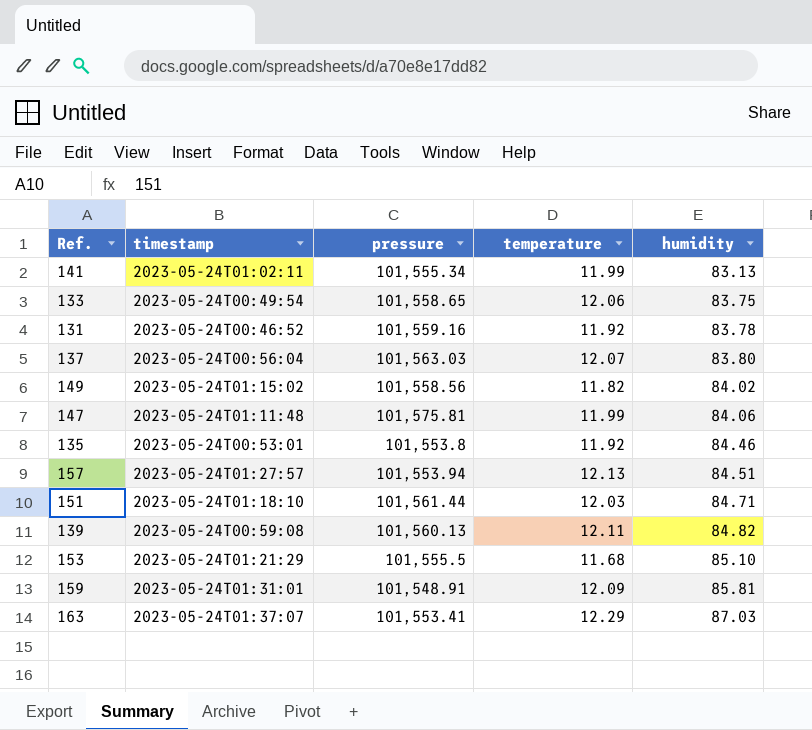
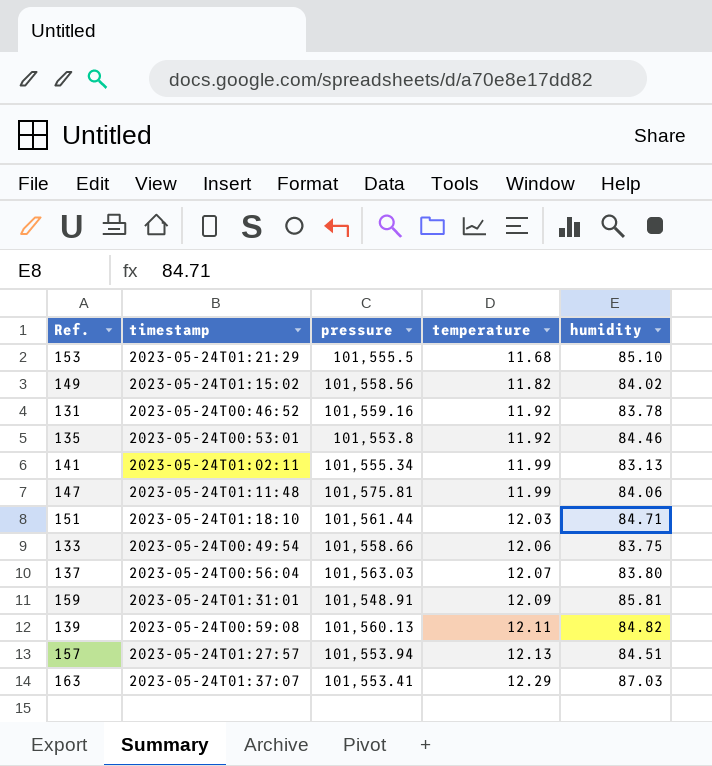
row order: humidity ascending -> temperature ascending
133 | pressure: 101,558.65 -> 101,558.66

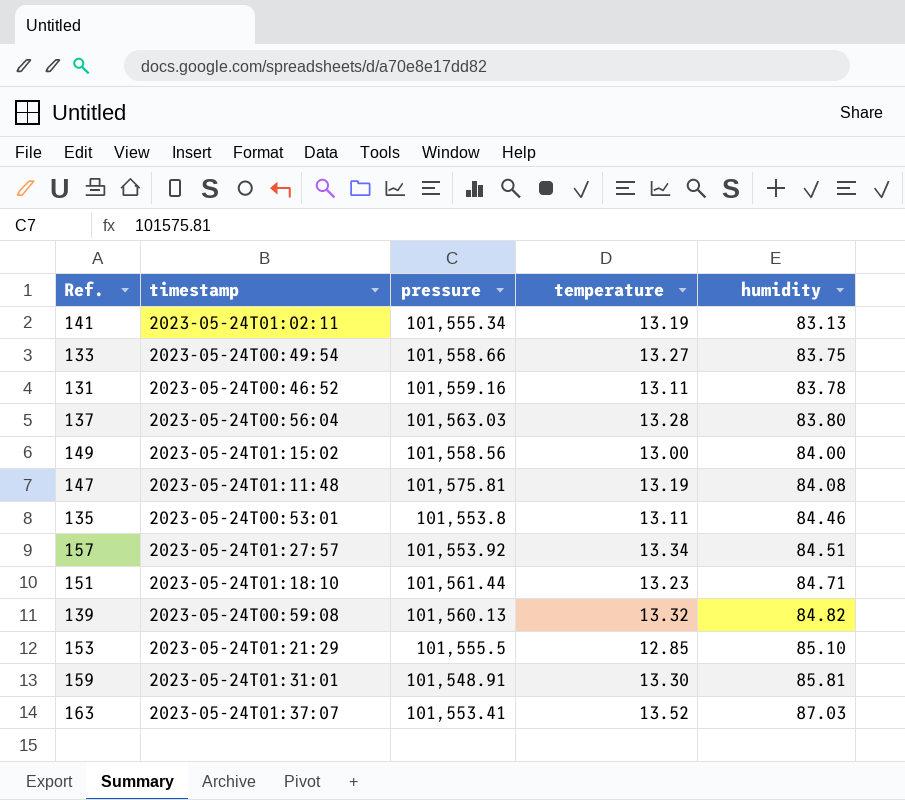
row order: temperature ascending -> humidity ascending
141 | temperature: 11.99 -> 13.19
133 | temperature: 12.06 -> 13.27
131 | temperature: 11.92 -> 13.11
137 | temperature: 12.07 -> 13.28
149 | temperature: 11.82 -> 13.00
149 | humidity: 84.02 -> 84.00
147 | temperature: 11.99 -> 13.19
147 | humidity: 84.06 -> 84.08
135 | temperature: 11.92 -> 13.11
157 | pressure: 101,553.94 -> 101,553.92
157 | temperature: 12.13 -> 13.34
151 | temperature: 12.03 -> 13.23
139 | temperature: 12.11 -> 13.32
153 | temperature: 11.68 -> 12.85
159 | temperature: 12.09 -> 13.30
163 | temperature: 12.29 -> 13.52

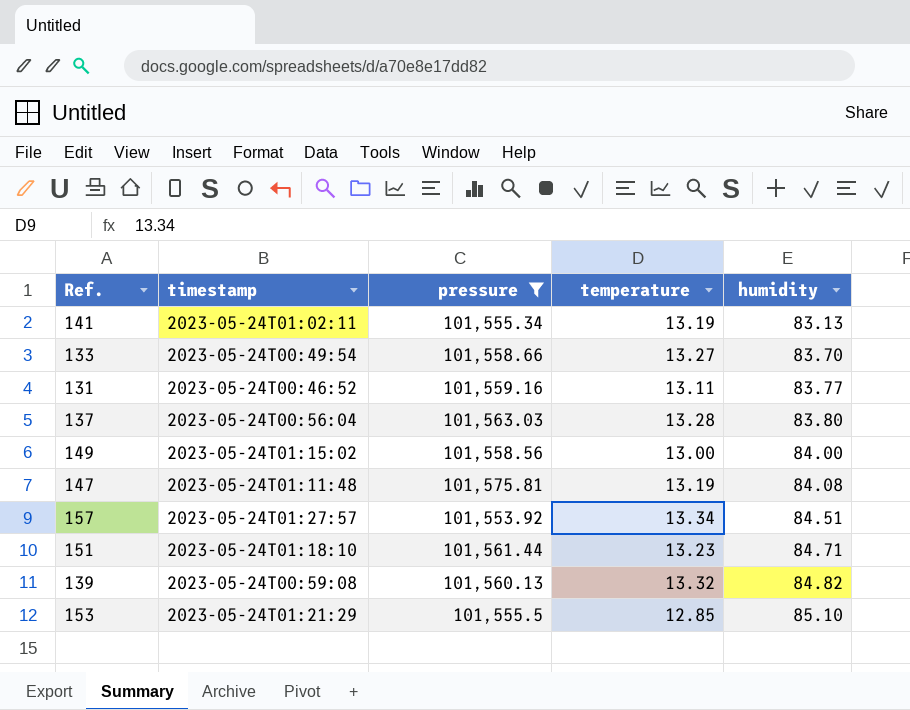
filter: none -> pressure >= 101,553.92
133 | humidity: 83.75 -> 83.70
131 | humidity: 83.78 -> 83.77

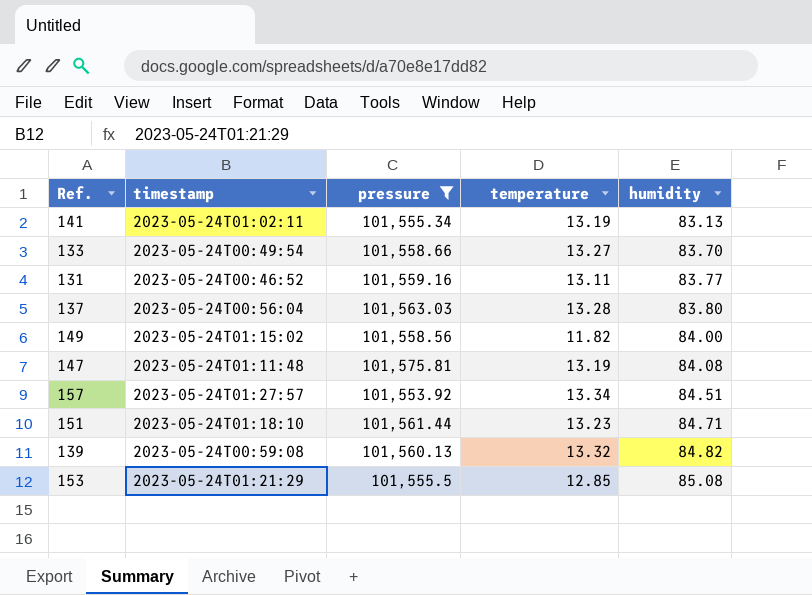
149 | temperature: 13.00 -> 11.82
153 | humidity: 85.10 -> 85.08

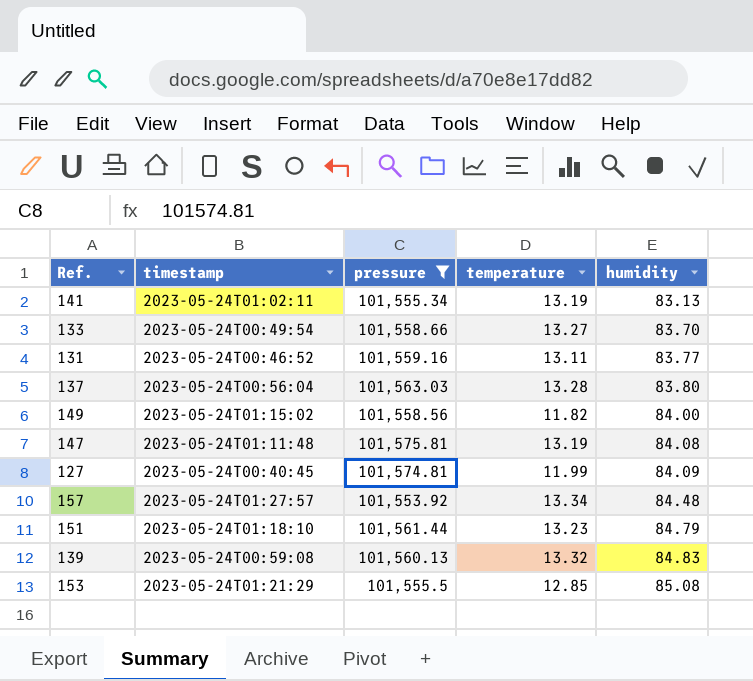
row 127: none -> 2023-05-24T00:40:45 | 101,574.81 | 11.99 | 84.09
157 | humidity: 84.51 -> 84.48
151 | humidity: 84.71 -> 84.79
139 | humidity: 84.82 -> 84.83

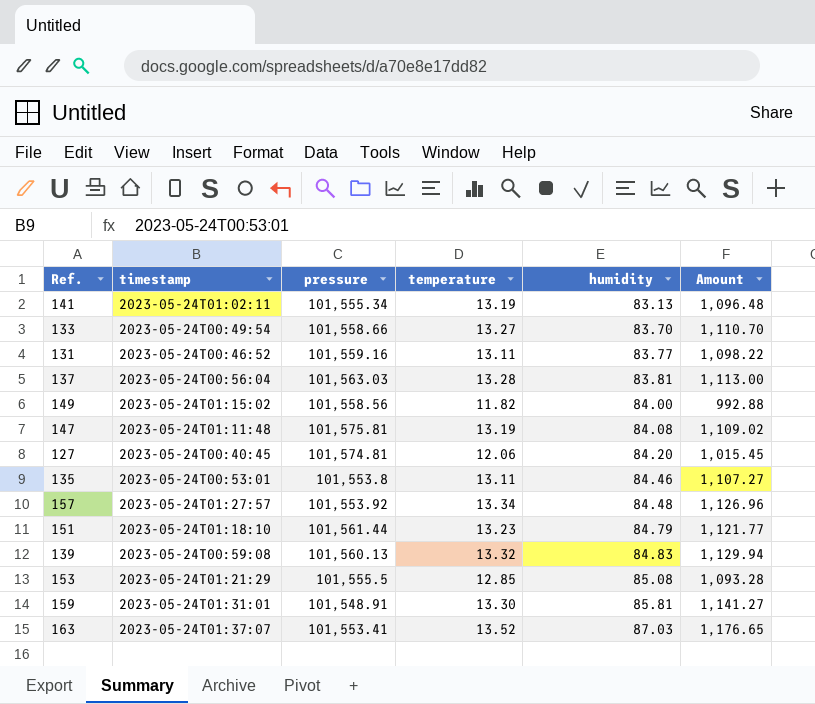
filter: pressure >= 101,553.92 -> none
column Amount | formula: none -> [temperature] * [humidity]
137 | humidity: 83.80 -> 83.81
127 | temperature: 11.99 -> 12.06
127 | humidity: 84.09 -> 84.20

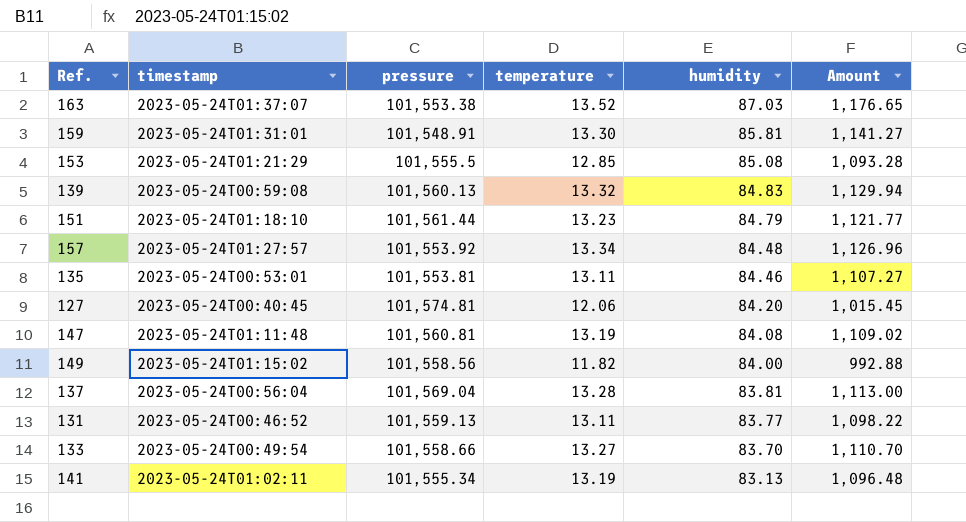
row order: humidity ascending -> humidity descending
163 | pressure: 101,553.41 -> 101,553.38
135 | pressure: 101,553.8 -> 101,553.81
147 | pressure: 101,575.81 -> 101,560.81
137 | pressure: 101,563.03 -> 101,569.04
131 | pressure: 101,559.16 -> 101,559.13

